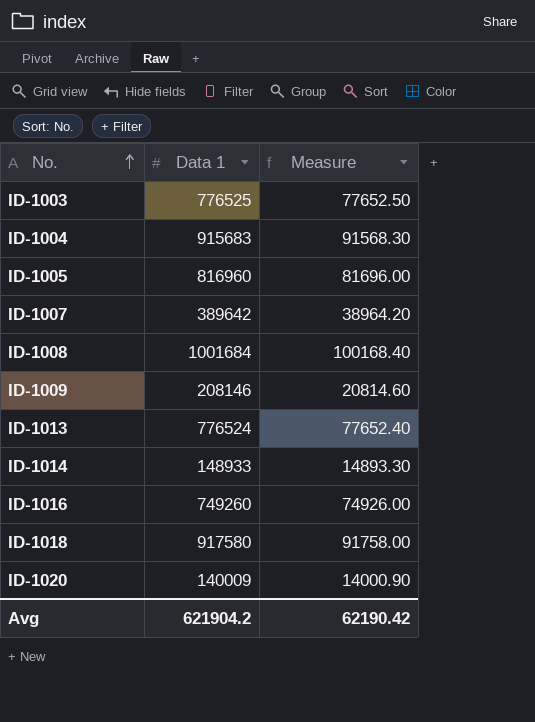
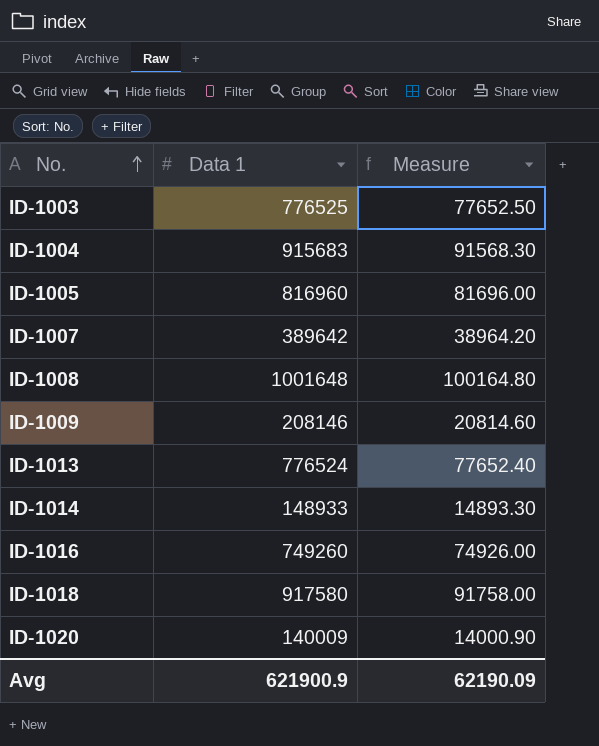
ID-1008 | Data 1: 1001684 -> 1001648
ID-1008 | Measure: 100168.40 -> 100164.80
Avg | Data 1: 621904.2 -> 621900.9
Avg | Measure: 62190.42 -> 62190.09

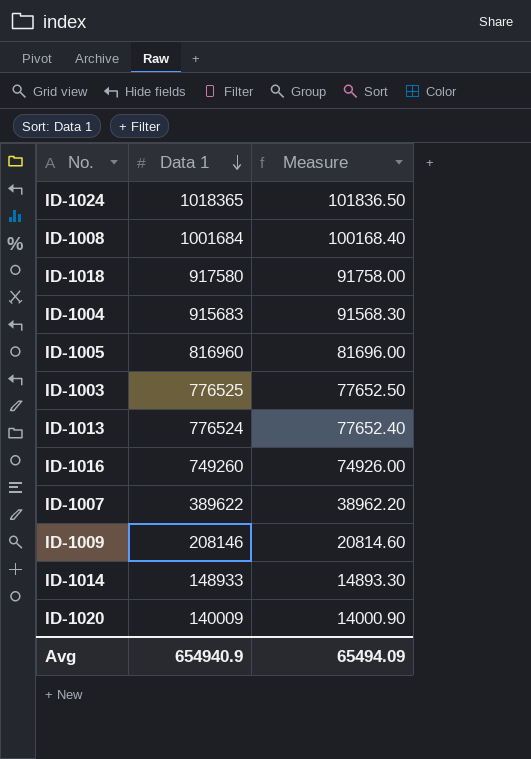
row order: No. ascending -> Data 1 descending
row ID-1024: none -> 1018365 | 101836.50
ID-1008 | Data 1: 1001648 -> 1001684
ID-1008 | Measure: 100164.80 -> 100168.40
ID-1007 | Data 1: 389642 -> 389622
ID-1007 | Measure: 38964.20 -> 38962.20
Avg | Data 1: 621900.9 -> 654940.9
Avg | Measure: 62190.09 -> 65494.09

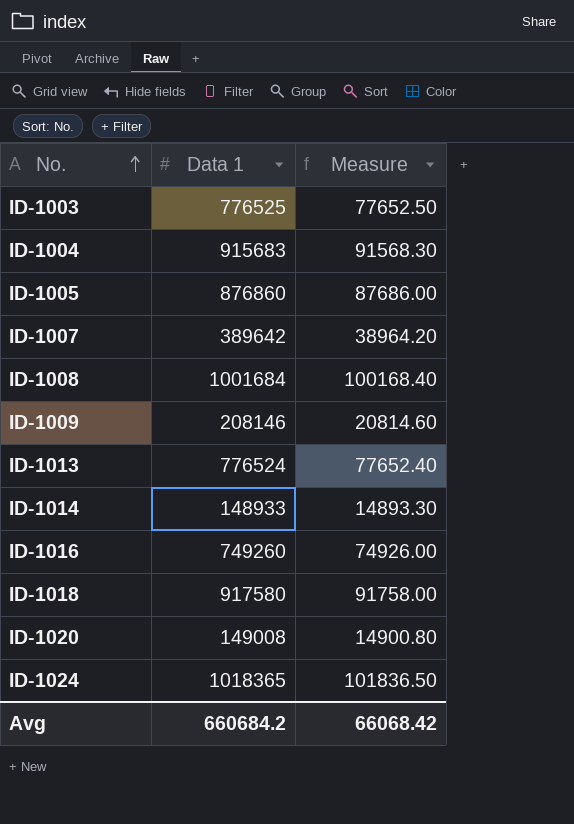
row order: Data 1 descending -> No. ascending
ID-1005 | Data 1: 816960 -> 876860
ID-1005 | Measure: 81696.00 -> 87686.00
ID-1007 | Data 1: 389622 -> 389642
ID-1007 | Measure: 38962.20 -> 38964.20
ID-1020 | Data 1: 140009 -> 149008
ID-1020 | Measure: 14000.90 -> 14900.80
Avg | Data 1: 654940.9 -> 660684.2
Avg | Measure: 65494.09 -> 66068.42

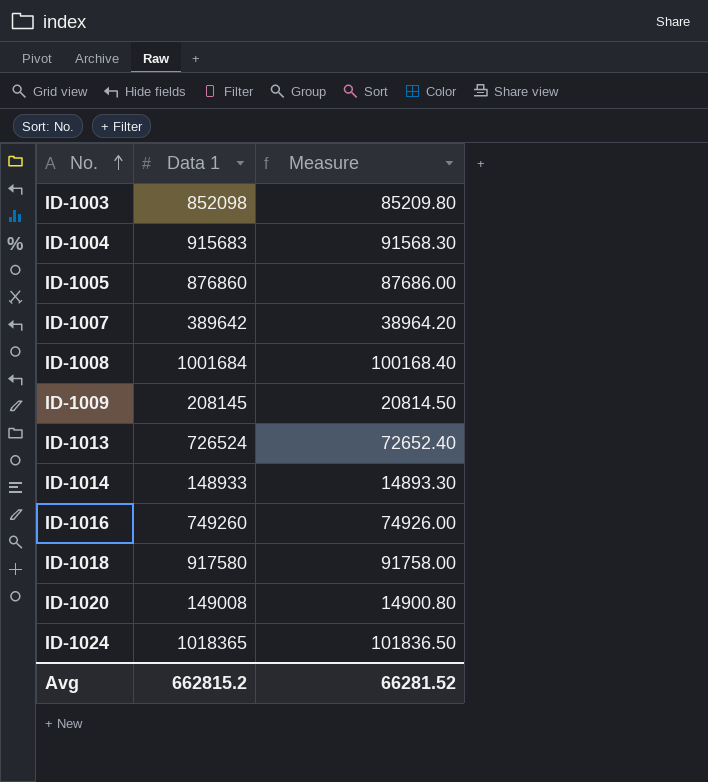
ID-1003 | Data 1: 776525 -> 852098
ID-1003 | Measure: 77652.50 -> 85209.80
ID-1009 | Data 1: 208146 -> 208145
ID-1009 | Measure: 20814.60 -> 20814.50
ID-1013 | Data 1: 776524 -> 726524
ID-1013 | Measure: 77652.40 -> 72652.40
Avg | Data 1: 660684.2 -> 662815.2
Avg | Measure: 66068.42 -> 66281.52

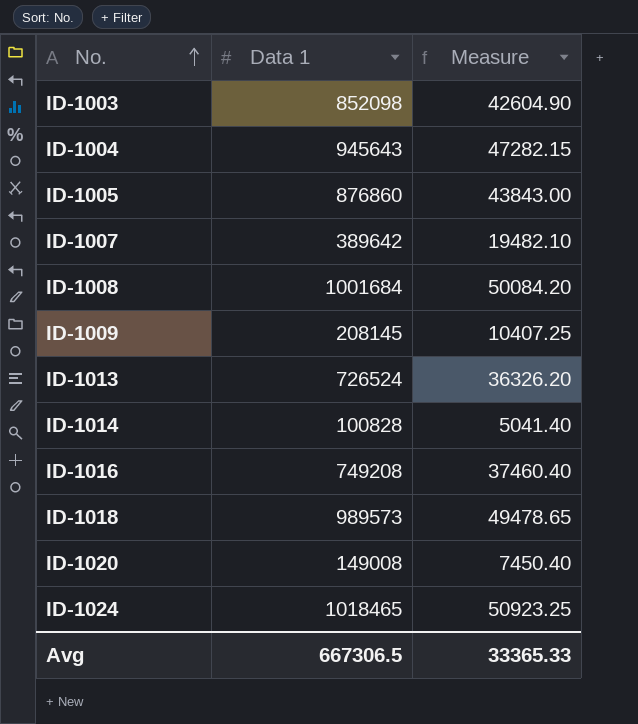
column Measure | formula: [Data 1] * 0.1 -> [Data 1] * 0.05
ID-1004 | Data 1: 915683 -> 945643
ID-1014 | Data 1: 148933 -> 100828
ID-1016 | Data 1: 749260 -> 749208
ID-1018 | Data 1: 917580 -> 989573
ID-1024 | Data 1: 1018365 -> 1018465
Avg | Data 1: 662815.2 -> 667306.5
Avg | Measure: 66281.52 -> 33365.33

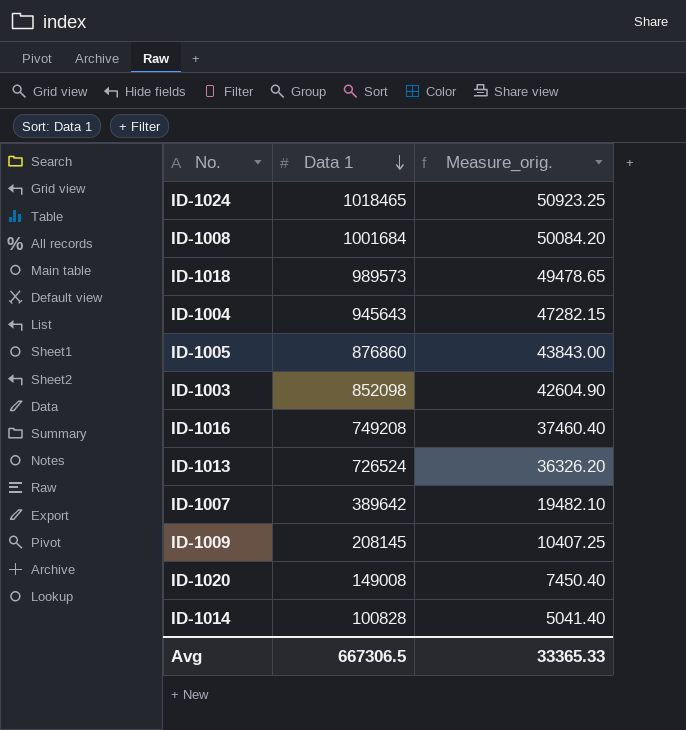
row order: No. ascending -> Data 1 descending
column name: Measure -> Measure_orig.

